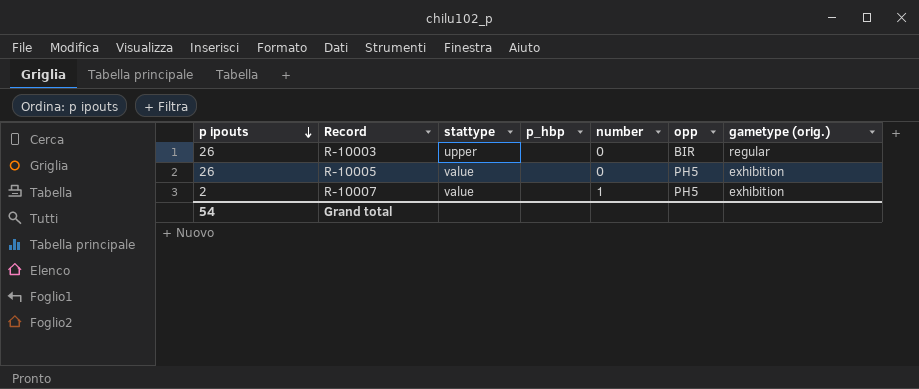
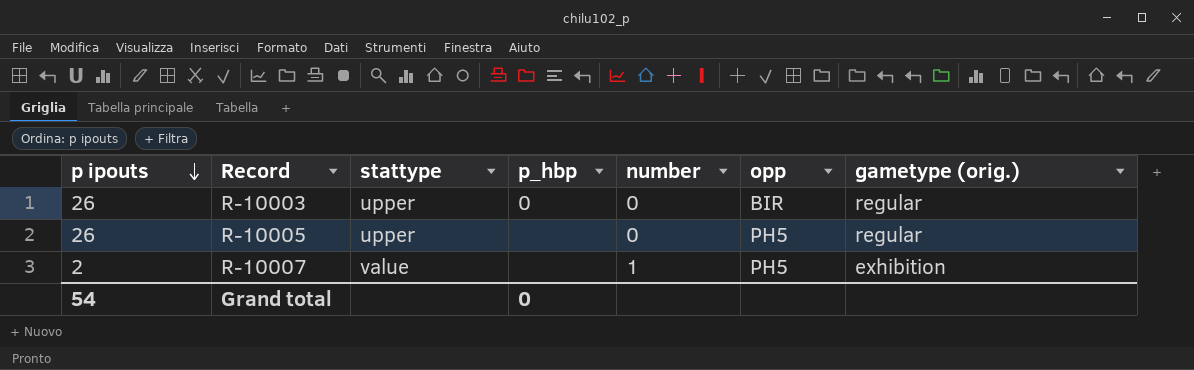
R-10003 | p_hbp: none -> 0
R-10005 | stattype: value -> upper
R-10005 | gametype (orig.): exhibition -> regular
Grand total | p_hbp: none -> 0

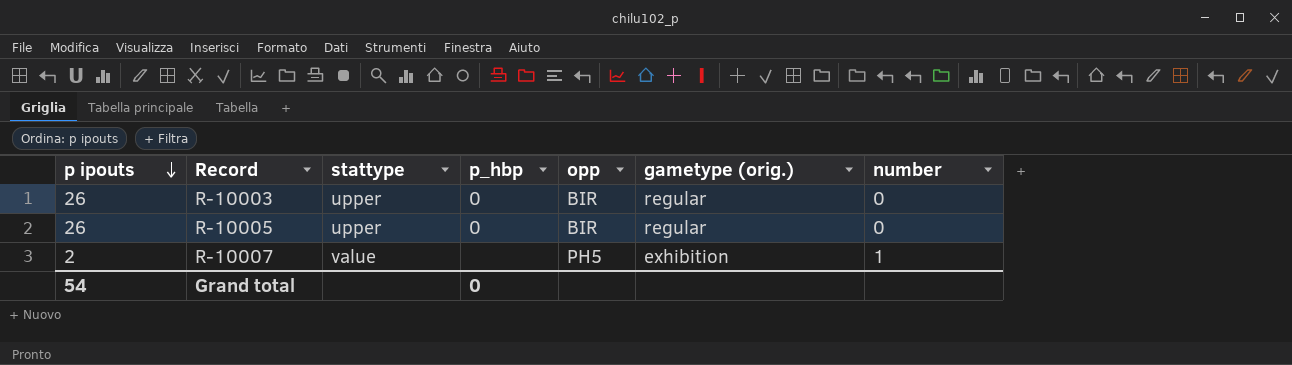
column number | position: 5 -> 7
R-10005 | p_hbp: none -> 0
R-10005 | opp: PH5 -> BIR

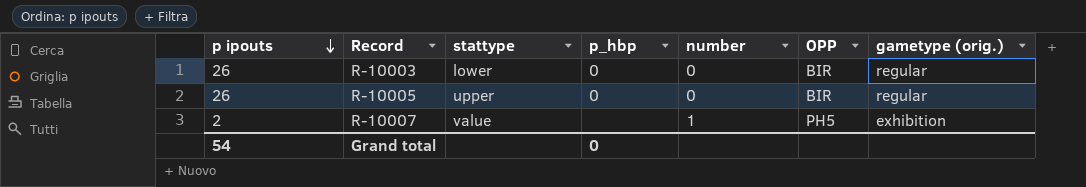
column number | position: 7 -> 5
column name: opp -> OPP
R-10003 | stattype: upper -> lower

